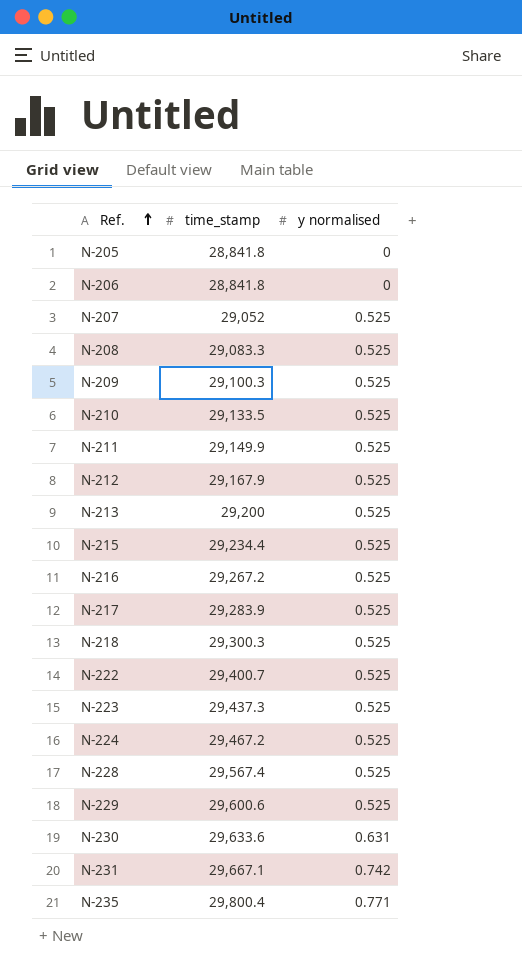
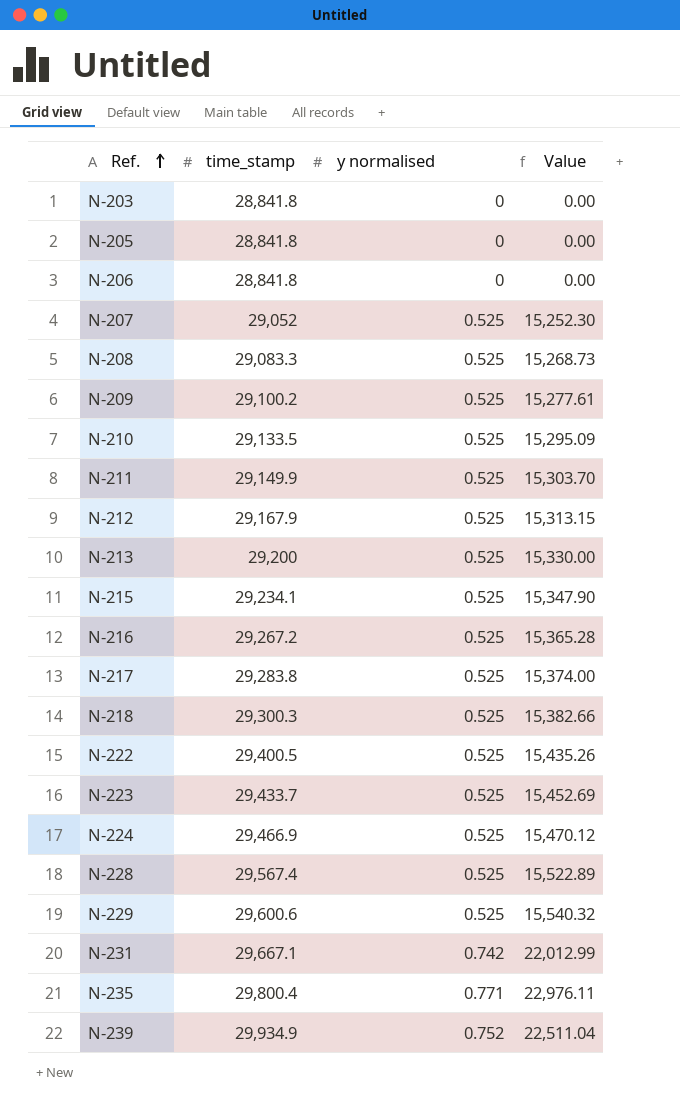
column Value | formula: none -> [time_stamp] * [y normalised]
row N-230: 29,633.6 | 0.631 -> none
row N-203: none -> 28,841.8 | 0 | 0.00
N-209 | time_stamp: 29,100.3 -> 29,100.2
N-215 | time_stamp: 29,234.4 -> 29,234.1
N-217 | time_stamp: 29,283.9 -> 29,283.8
N-222 | time_stamp: 29,400.7 -> 29,400.5
N-223 | time_stamp: 29,437.3 -> 29,433.7
N-224 | time_stamp: 29,467.2 -> 29,466.9
row N-239: none -> 29,934.9 | 0.752 | 22,511.04

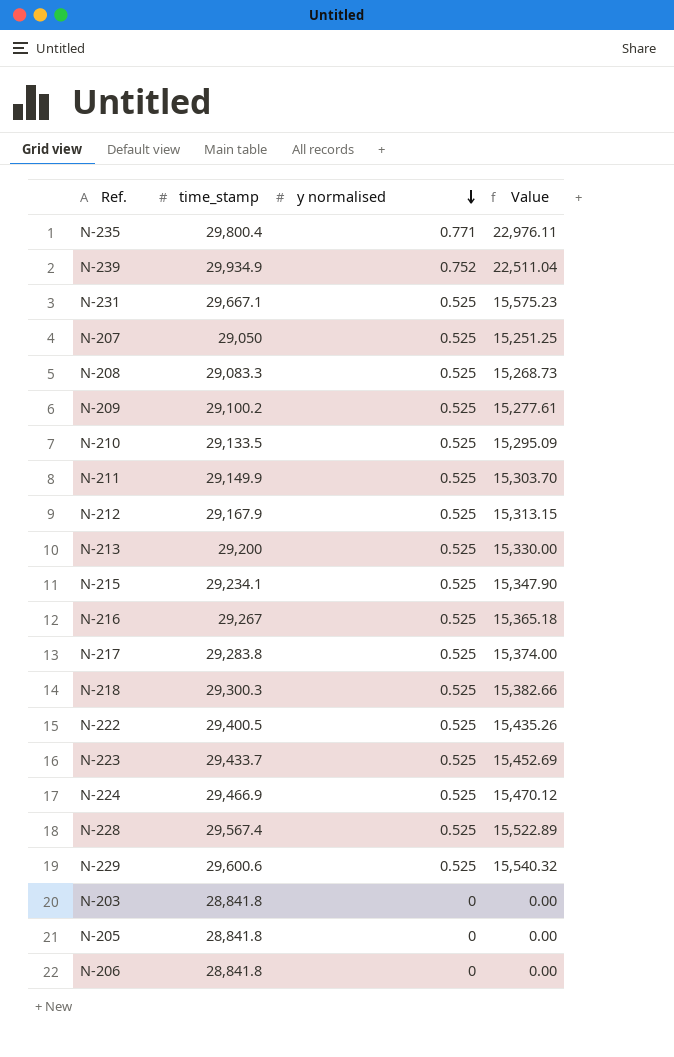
row order: Ref. ascending -> y normalised descending
N-231 | y normalised: 0.742 -> 0.525
N-231 | Value: 22,012.99 -> 15,575.23
N-207 | time_stamp: 29,052 -> 29,050
N-207 | Value: 15,252.30 -> 15,251.25
N-216 | time_stamp: 29,267.2 -> 29,267
N-216 | Value: 15,365.28 -> 15,365.18

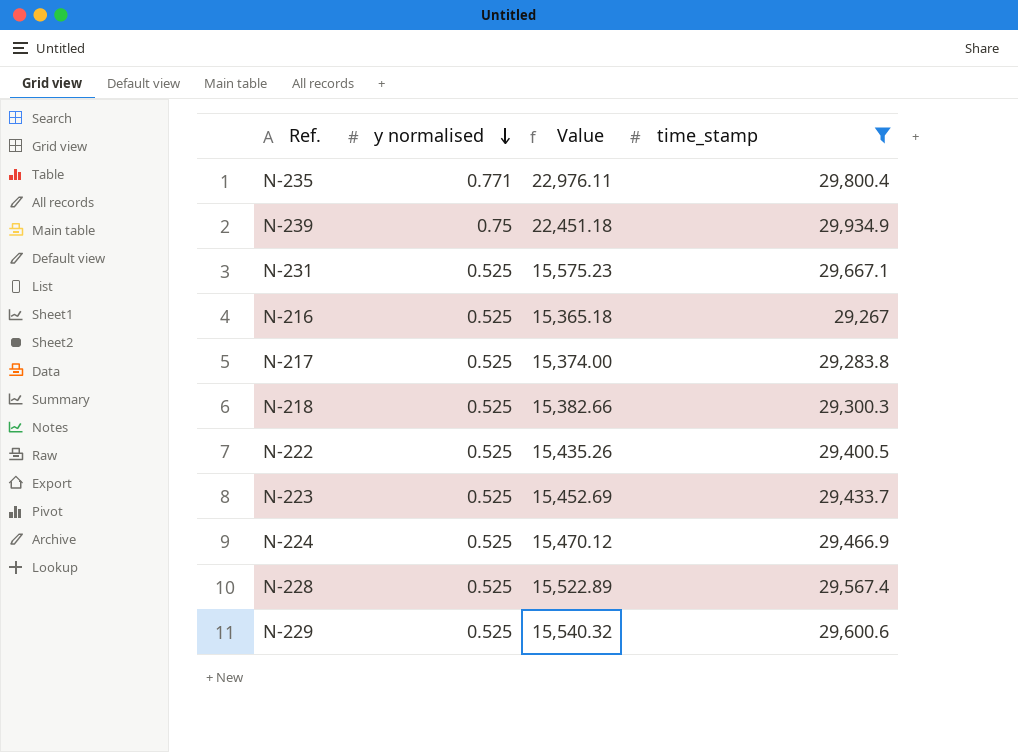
filter: none -> time_stamp >= 29,267
column time_stamp | position: 2 -> 4
N-239 | y normalised: 0.752 -> 0.75
N-239 | Value: 22,511.04 -> 22,451.18

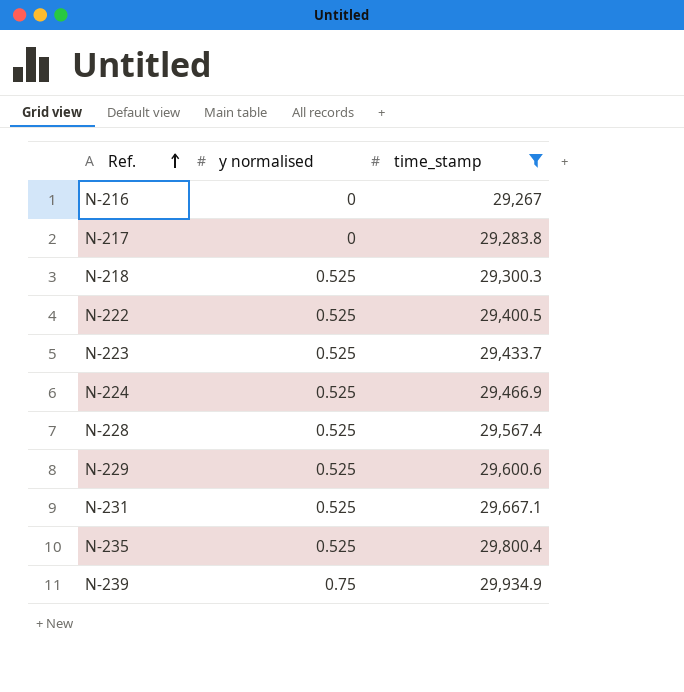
row order: y normalised descending -> Ref. ascending
column Value | formula: [y normalised] * [time_stamp] -> none
N-216 | y normalised: 0.525 -> 0
N-217 | y normalised: 0.525 -> 0
N-235 | y normalised: 0.771 -> 0.525

